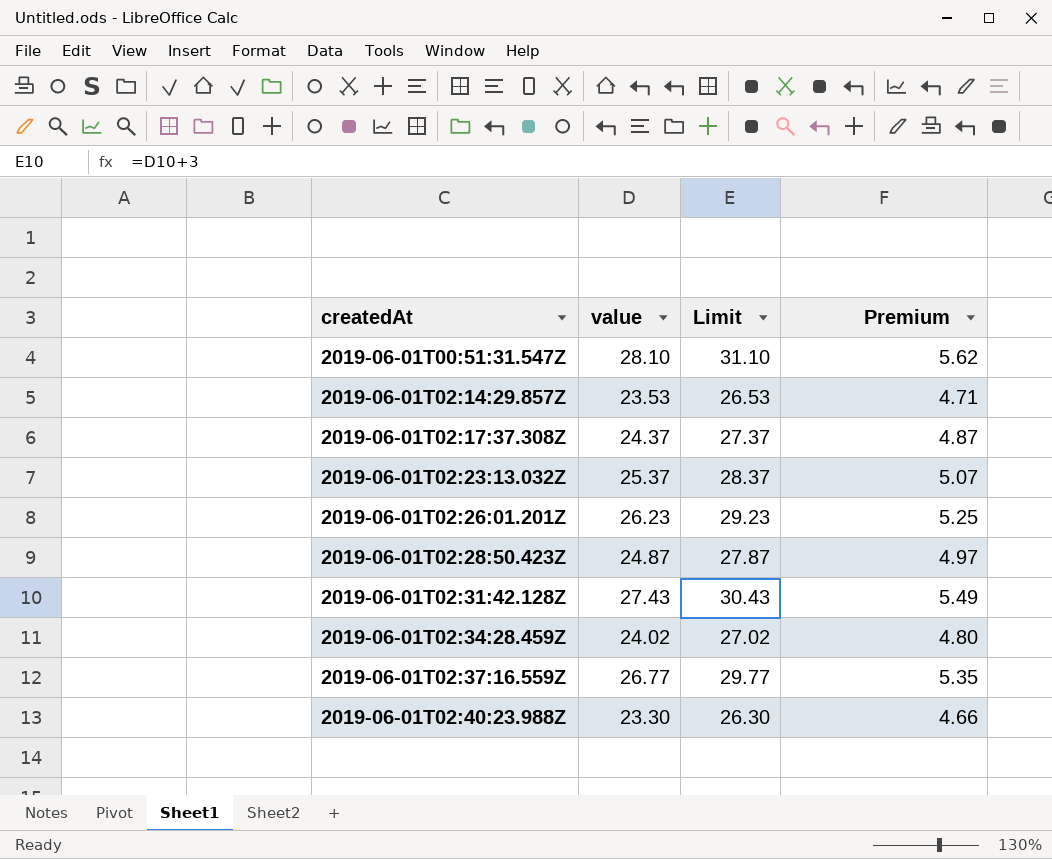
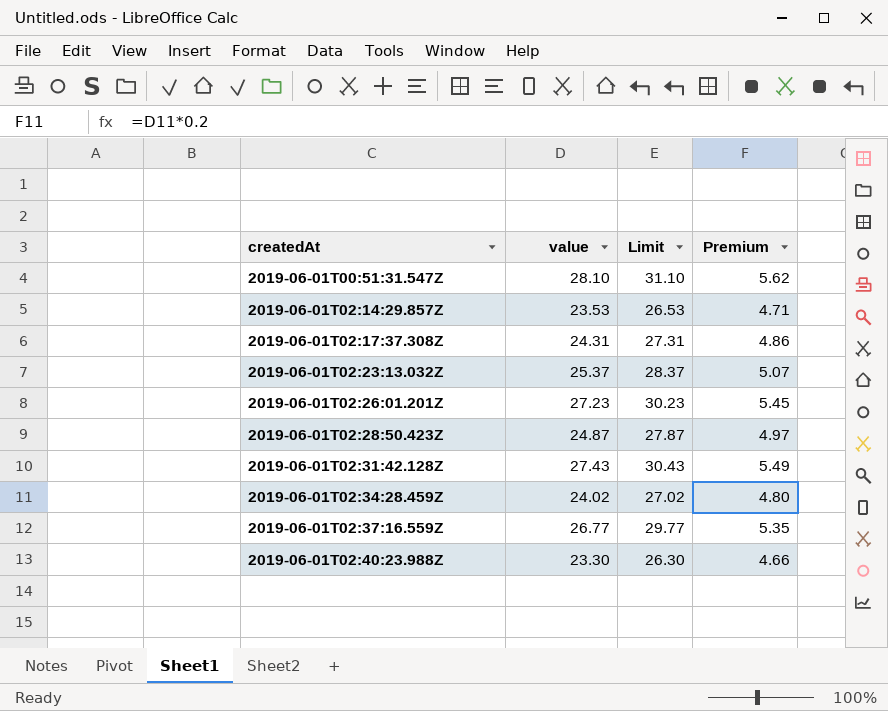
2019-06-01T02:17:37.308Z | value: 24.37 -> 24.31
2019-06-01T02:17:37.308Z | Limit: 27.37 -> 27.31
2019-06-01T02:17:37.308Z | Premium: 4.87 -> 4.86
2019-06-01T02:26:01.201Z | value: 26.23 -> 27.23
2019-06-01T02:26:01.201Z | Limit: 29.23 -> 30.23
2019-06-01T02:26:01.201Z | Premium: 5.25 -> 5.45

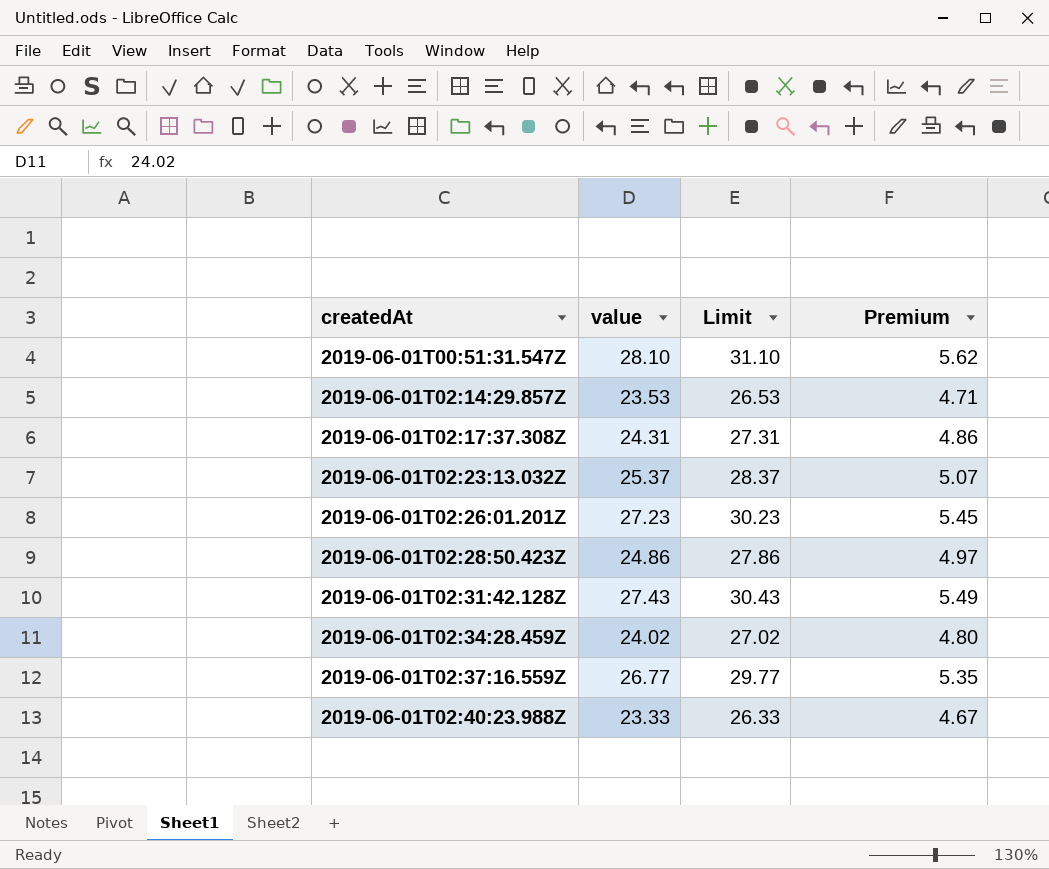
2019-06-01T02:28:50.423Z | value: 24.87 -> 24.86
2019-06-01T02:28:50.423Z | Limit: 27.87 -> 27.86
2019-06-01T02:40:23.988Z | value: 23.30 -> 23.33
2019-06-01T02:40:23.988Z | Limit: 26.30 -> 26.33
2019-06-01T02:40:23.988Z | Premium: 4.66 -> 4.67

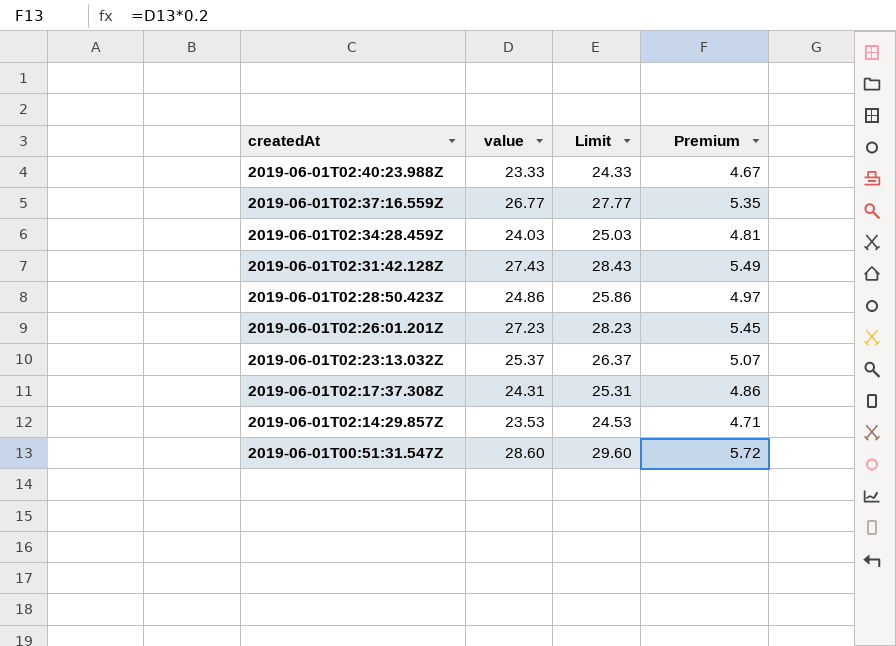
row order: createdAt ascending -> createdAt descending
column Limit | formula: [value] + 3 -> [value] + 1
2019-06-01T02:34:28.459Z | value: 24.02 -> 24.03
2019-06-01T02:34:28.459Z | Premium: 4.80 -> 4.81
2019-06-01T00:51:31.547Z | value: 28.10 -> 28.60
2019-06-01T00:51:31.547Z | Premium: 5.62 -> 5.72

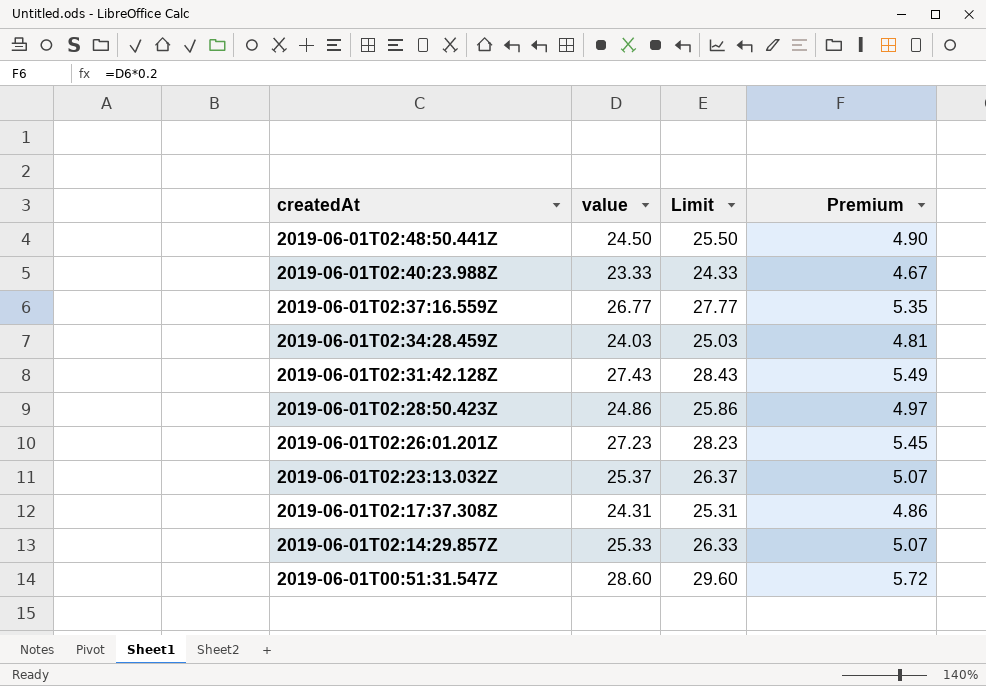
row 2019-06-01T02:48:50.441Z: none -> 24.50 | 25.50 | 4.90
2019-06-01T02:14:29.857Z | value: 23.53 -> 25.33
2019-06-01T02:14:29.857Z | Limit: 24.53 -> 26.33
2019-06-01T02:14:29.857Z | Premium: 4.71 -> 5.07

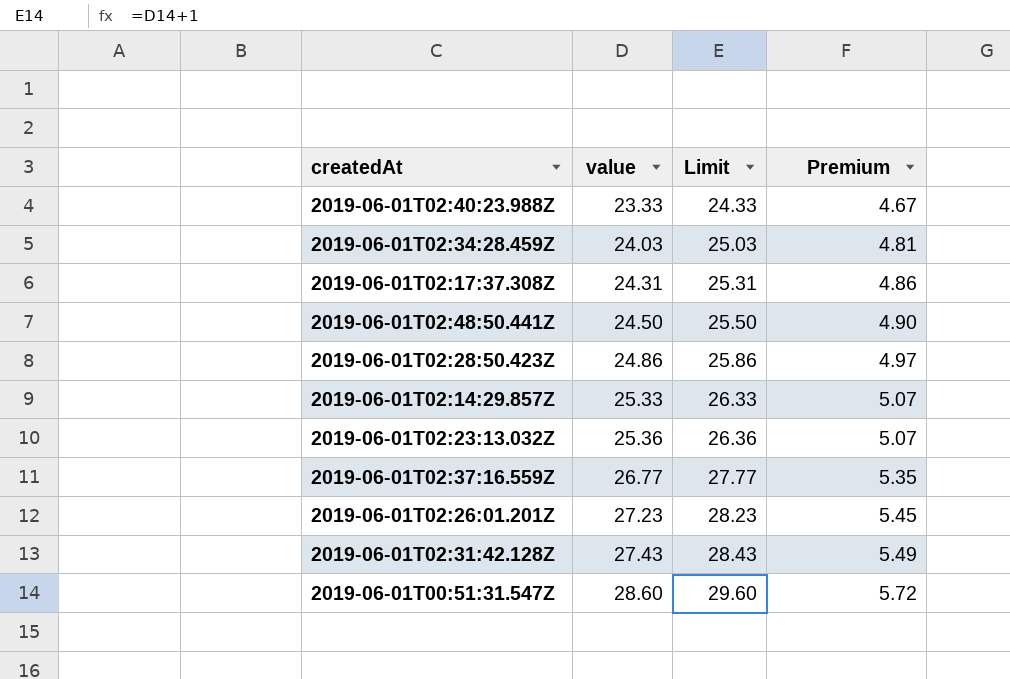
row order: createdAt descending -> value ascending
2019-06-01T02:23:13.032Z | value: 25.37 -> 25.36
2019-06-01T02:23:13.032Z | Limit: 26.37 -> 26.36

